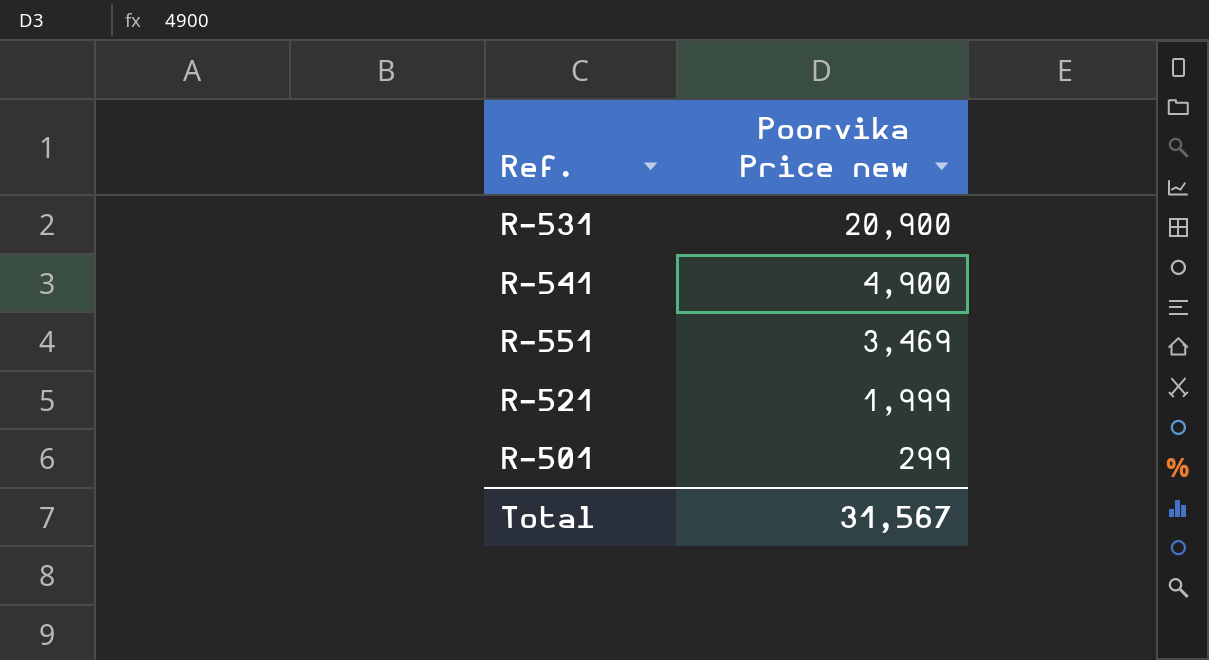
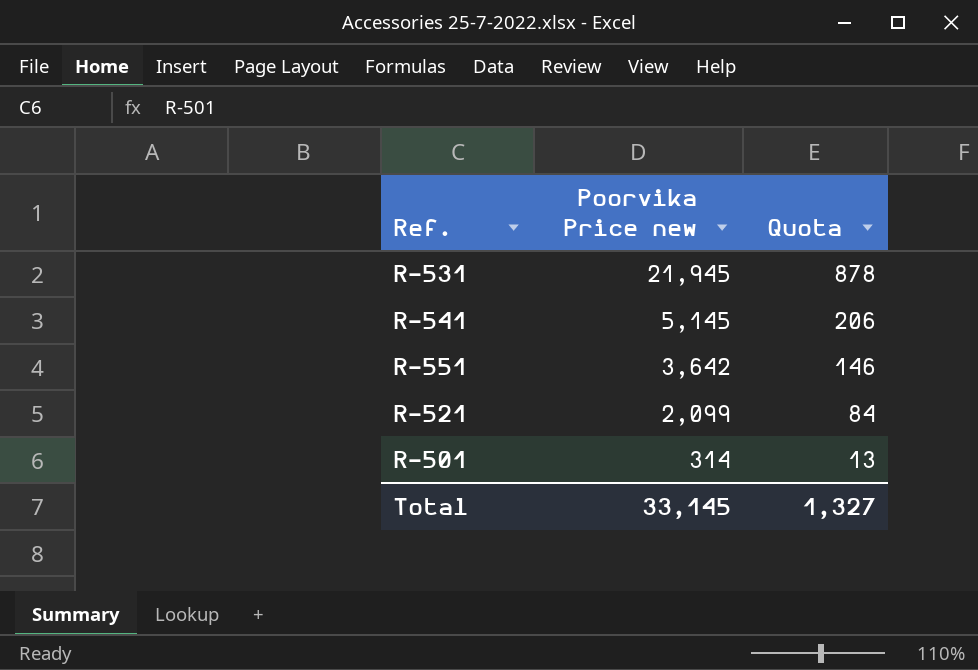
column Quota | formula: none -> [Poorvika Price new] * 0.04
R-531 | Poorvika Price new: 20,900 -> 21,945
R-541 | Poorvika Price new: 4,900 -> 5,145
R-551 | Poorvika Price new: 3,469 -> 3,642
R-521 | Poorvika Price new: 1,999 -> 2,099
R-501 | Poorvika Price new: 299 -> 314
Total | Poorvika Price new: 31,567 -> 33,145

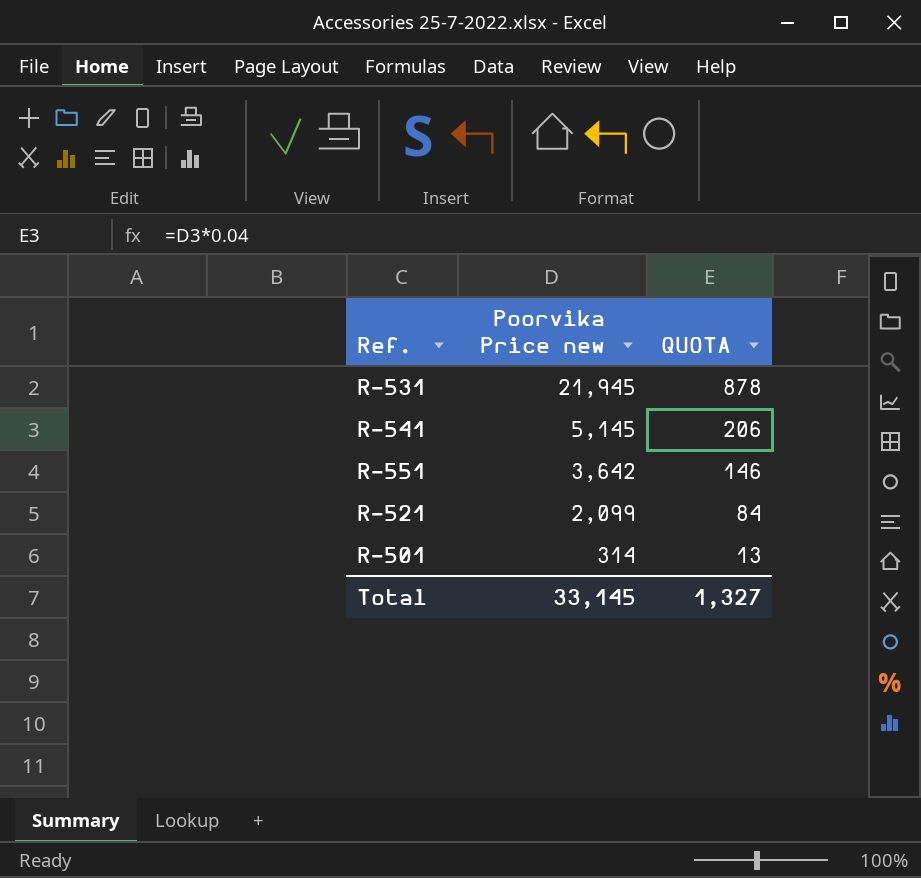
column name: Quota -> QUOTA

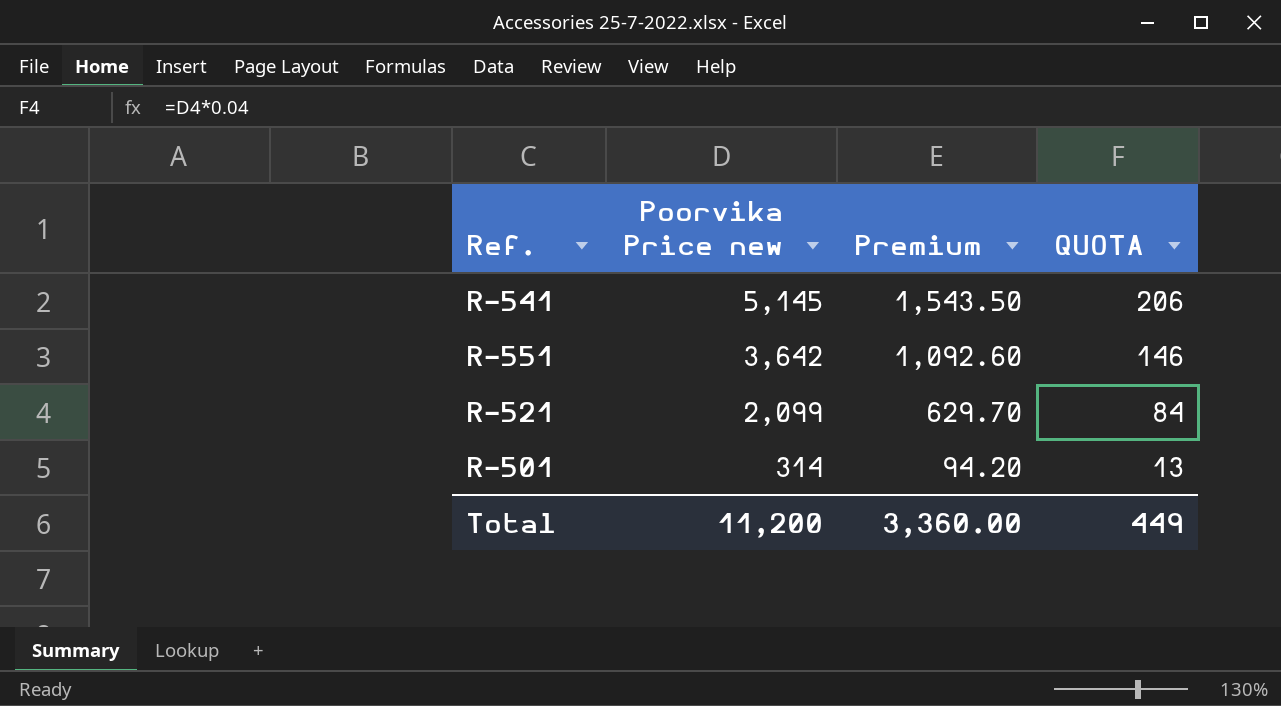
column Premium | formula: none -> [Poorvika Price new] * 0.3
row R-531: 21,945 | 878 -> none
Total | Poorvika Price new: 33,145 -> 11,200
Total | QUOTA: 1,327 -> 449

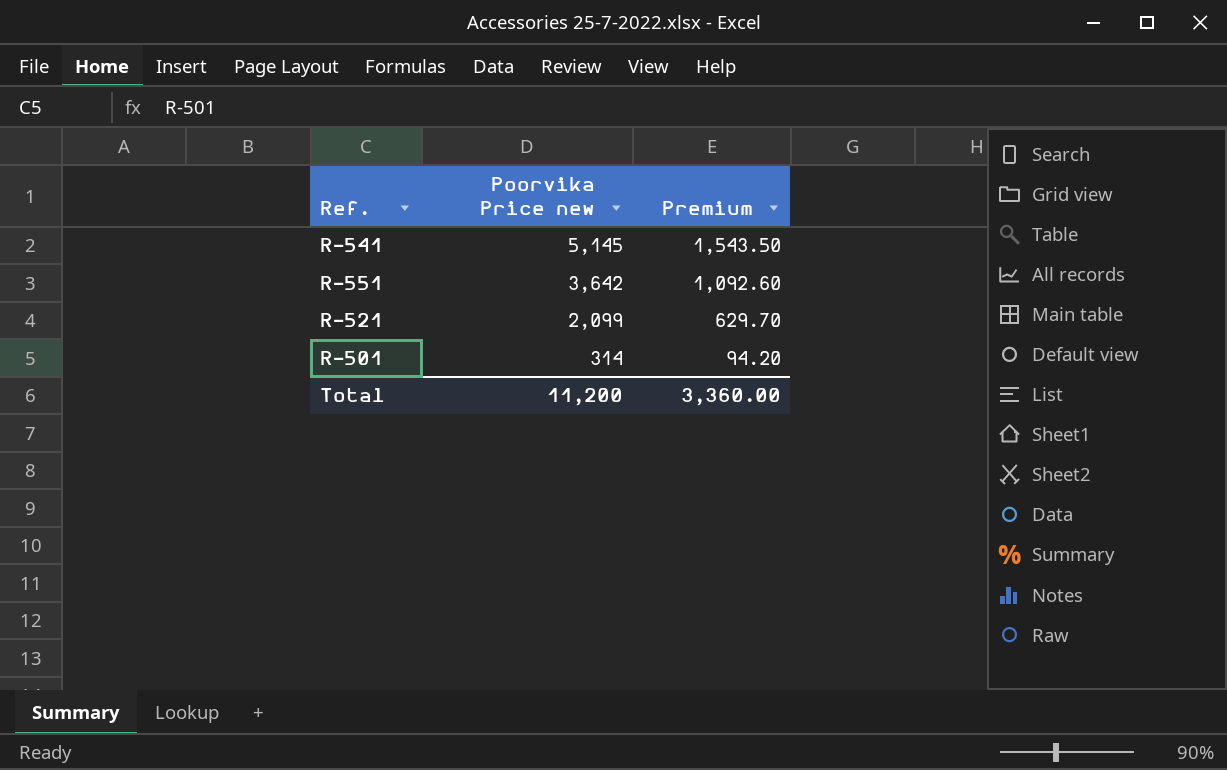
column QUOTA | formula: [Poorvika Price new] * 0.04 -> none

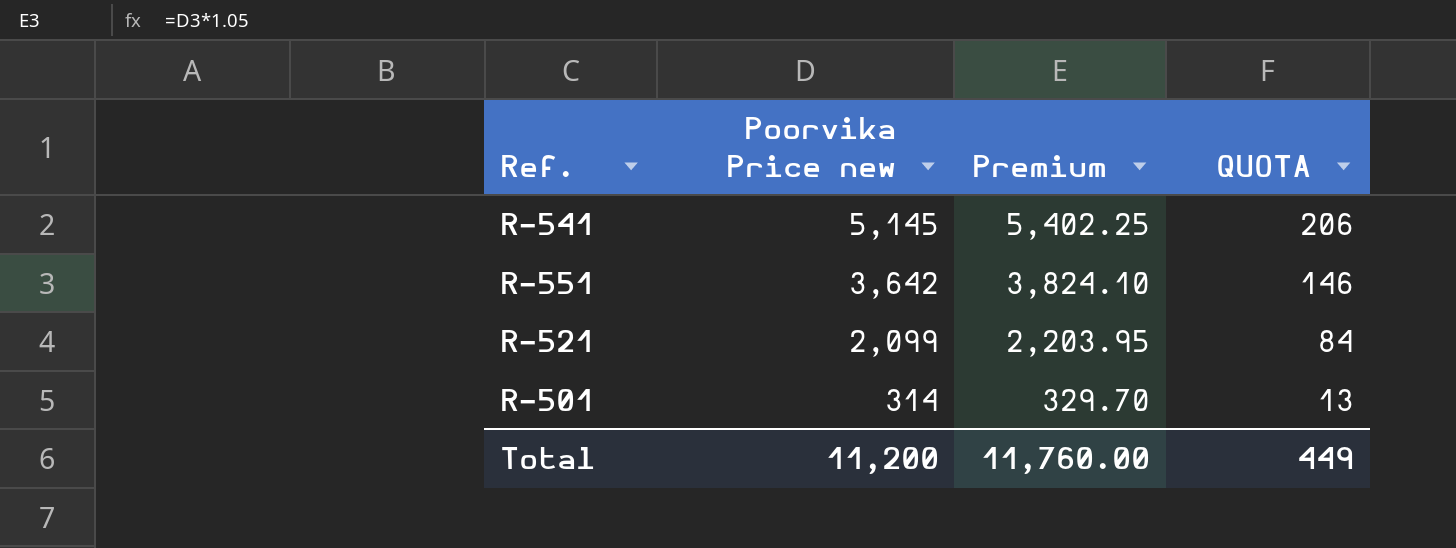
column Premium | formula: [Poorvika Price new] * 0.3 -> [Poorvika Price new] * 1.05
column QUOTA | formula: none -> [Poorvika Price new] * 0.04
Total | Premium: 3,360.00 -> 11,760.00

